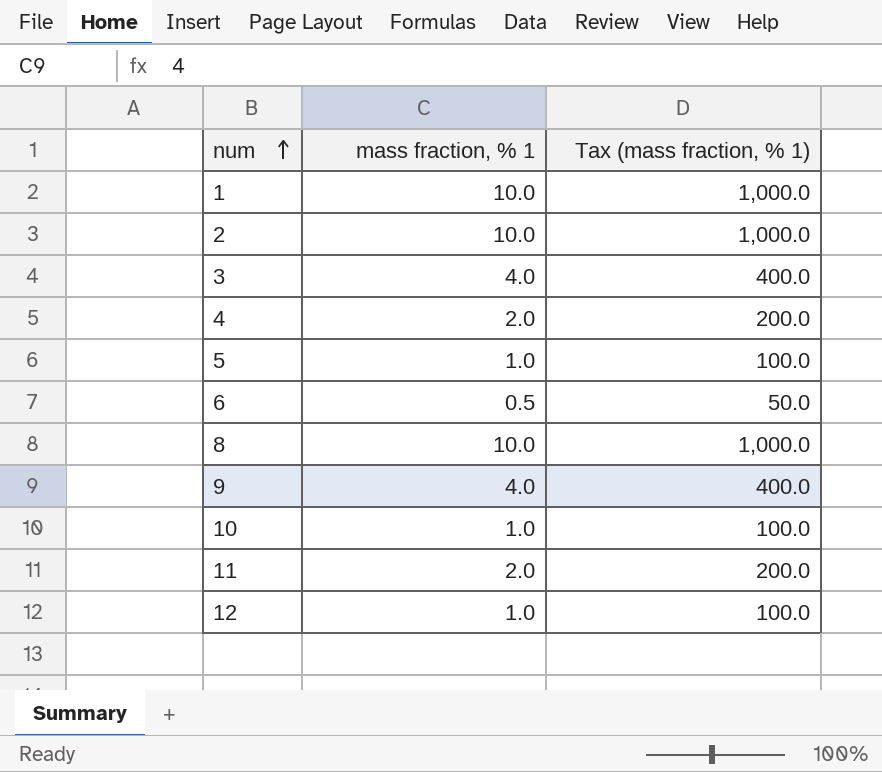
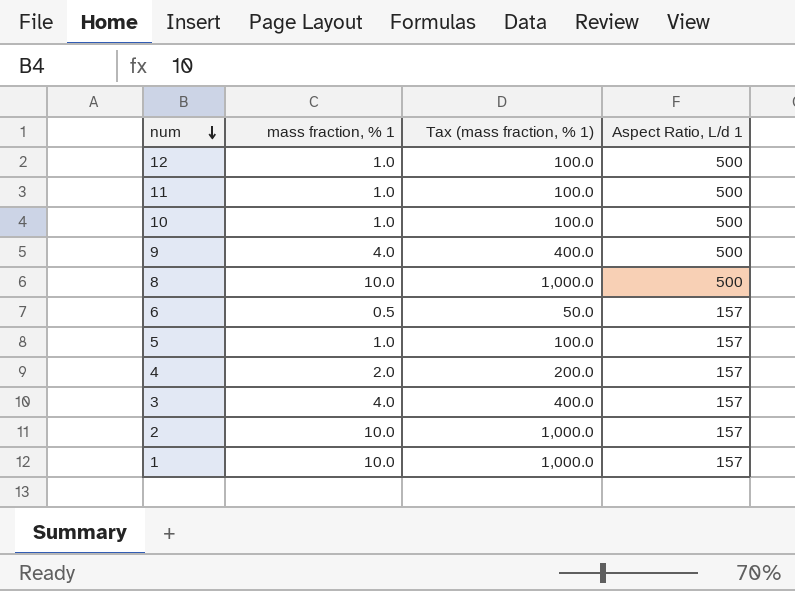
row order: num ascending -> num descending
column Aspect Ratio, L/d 1 | position: none -> 4
11 | mass fraction, % 1: 2.0 -> 1.0
11 | Tax (mass fraction, % 1): 200.0 -> 100.0

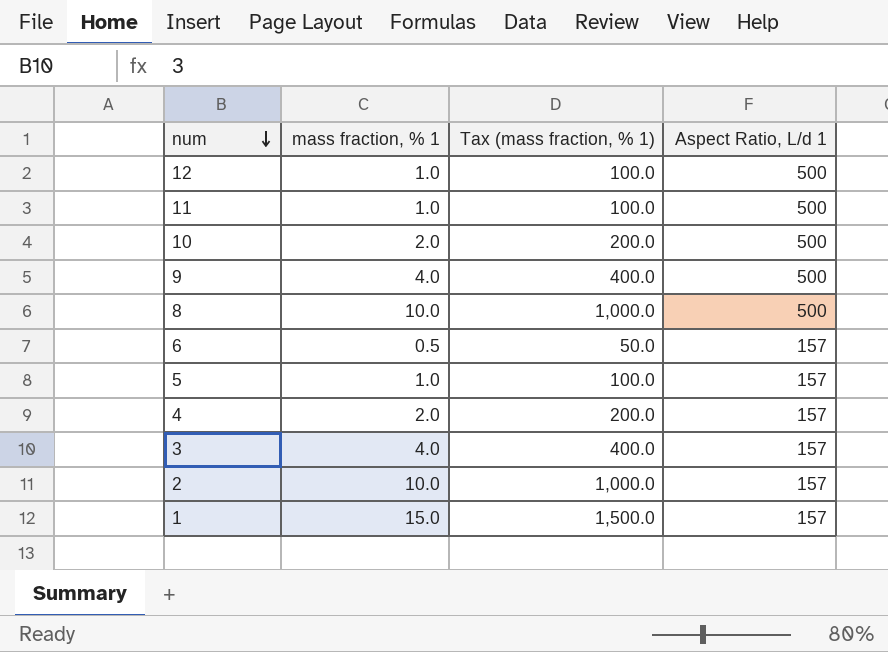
10 | mass fraction, % 1: 1.0 -> 2.0
10 | Tax (mass fraction, % 1): 100.0 -> 200.0
1 | mass fraction, % 1: 10.0 -> 15.0
1 | Tax (mass fraction, % 1): 1,000.0 -> 1,500.0

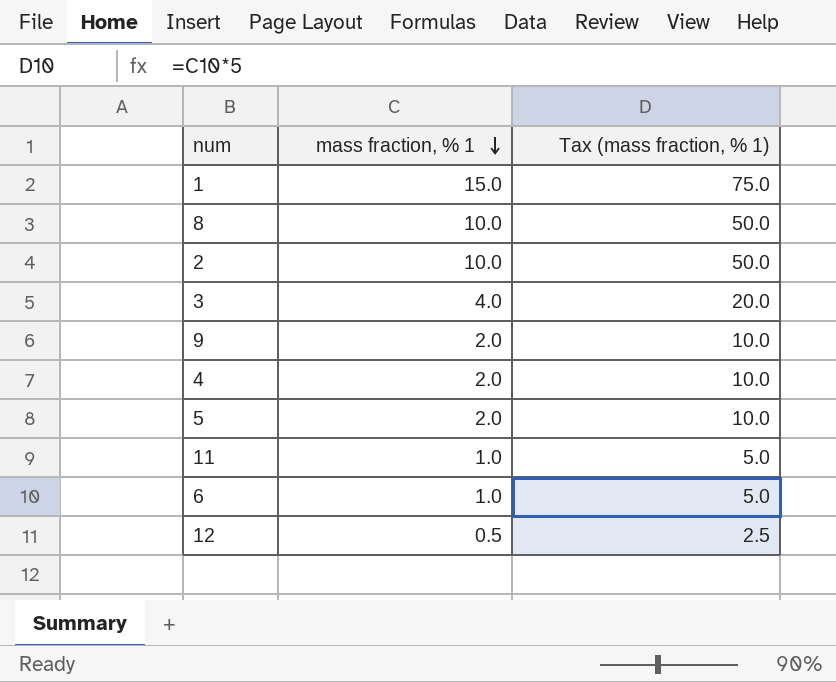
row order: num descending -> mass fraction, % 1 descending
column Aspect Ratio, L/d 1 | position: 4 -> none
column Tax (mass fraction, % 1) | formula: [mass fraction, % 1] * 100 -> [mass fraction, % 1] * 5
row 10: 2.0 | 200.0 | 500 -> none
9 | mass fraction, % 1: 4.0 -> 2.0
5 | mass fraction, % 1: 1.0 -> 2.0
6 | mass fraction, % 1: 0.5 -> 1.0
12 | mass fraction, % 1: 1.0 -> 0.5

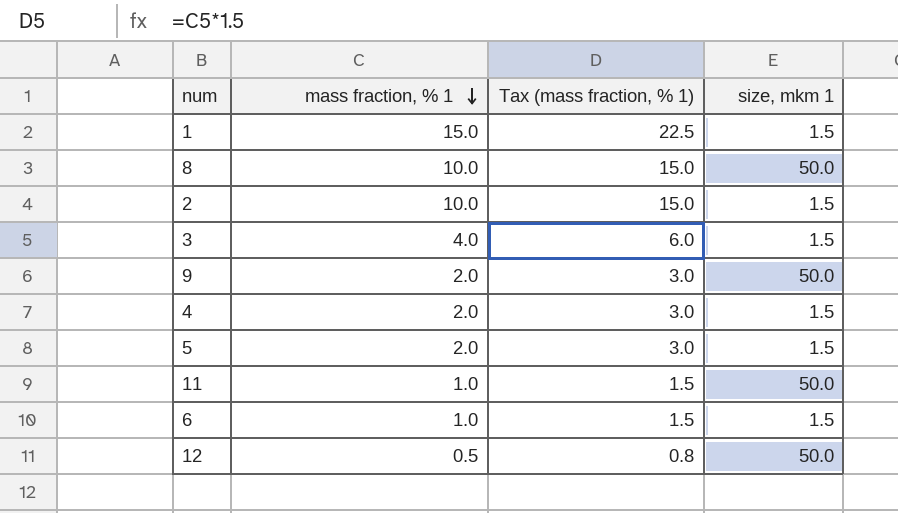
column Tax (mass fraction, % 1) | formula: [mass fraction, % 1] * 5 -> [mass fraction, % 1] * 1.5
column size, mkm 1 | position: none -> 4

